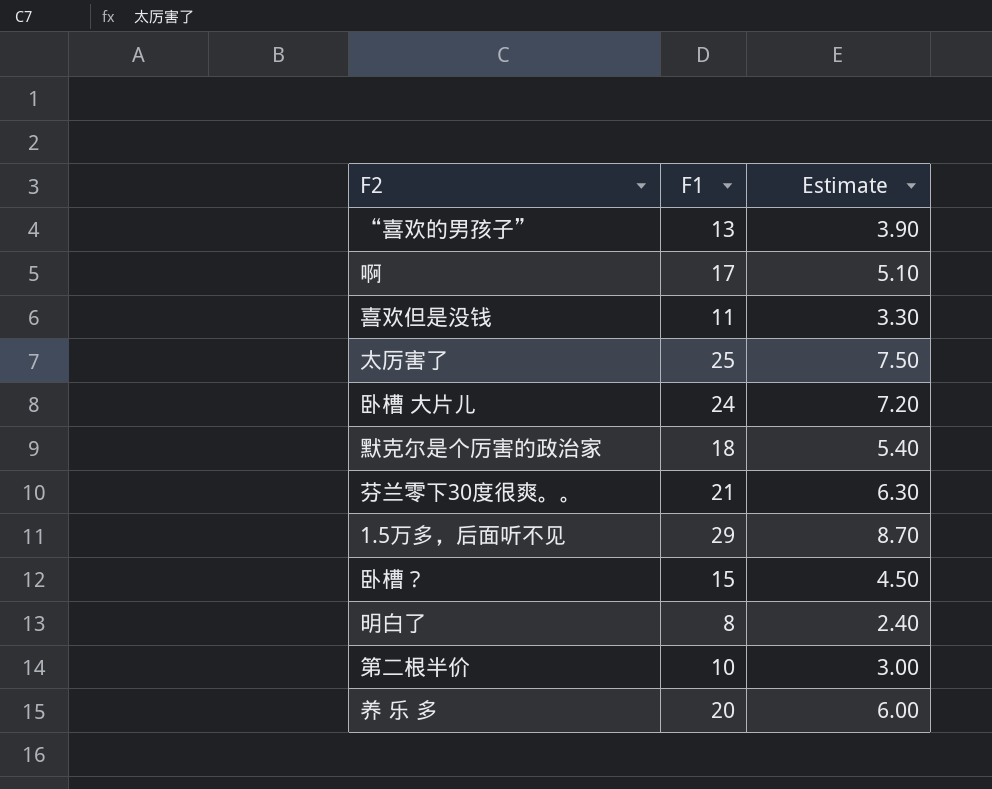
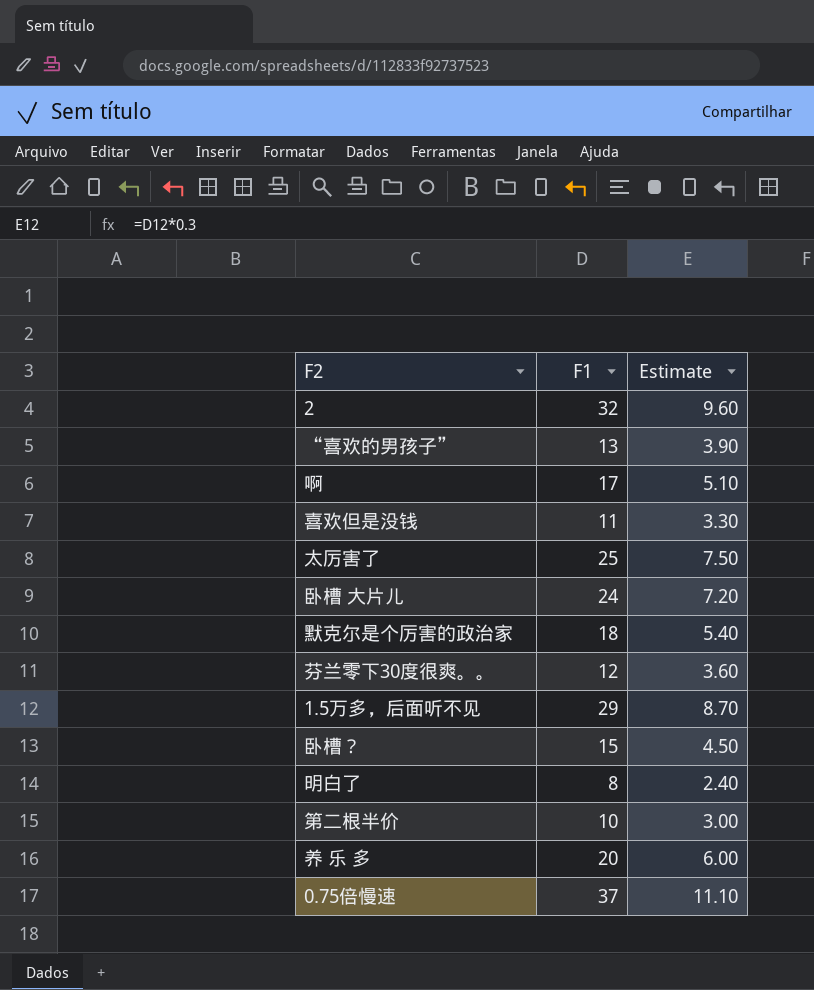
row 2: none -> 32 | 9.60
芬兰零下30度很爽。。 | F1: 21 -> 12
芬兰零下30度很爽。。 | Estimate: 6.30 -> 3.60
row 0.75倍慢速: none -> 37 | 11.10

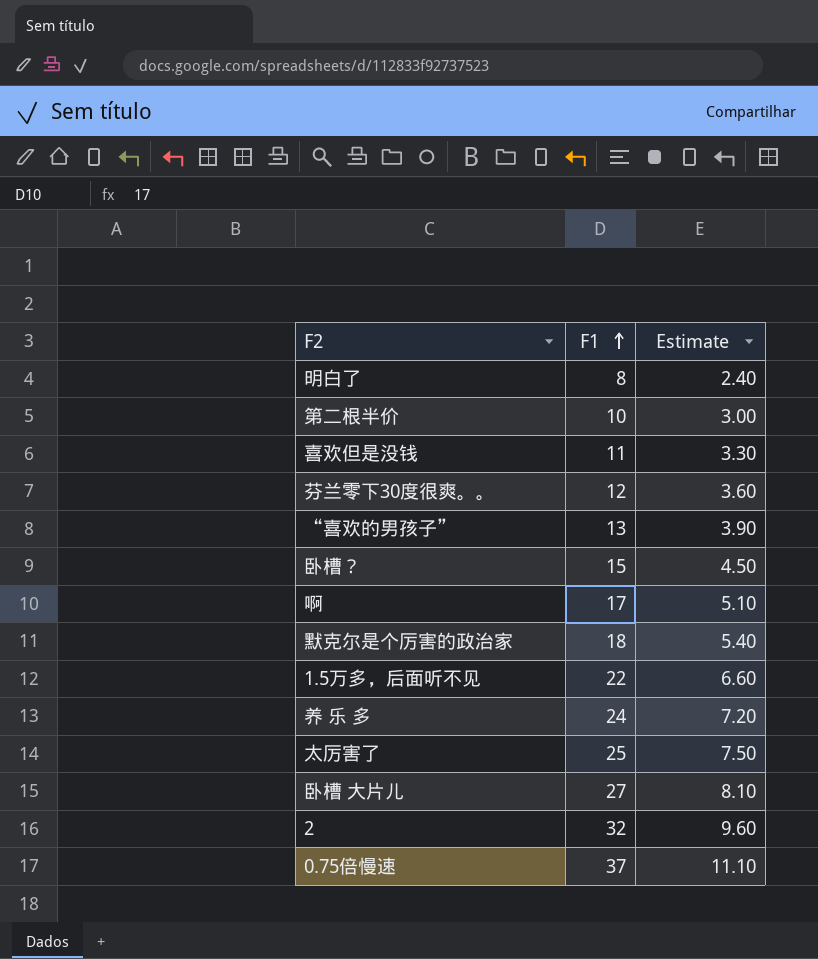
row order: none -> F1 ascending
1.5万多，后面听不见 | F1: 29 -> 22
1.5万多，后面听不见 | Estimate: 8.70 -> 6.60
养 乐 多 | F1: 20 -> 24
养 乐 多 | Estimate: 6.00 -> 7.20
卧槽 大片儿 | F1: 24 -> 27
卧槽 大片儿 | Estimate: 7.20 -> 8.10

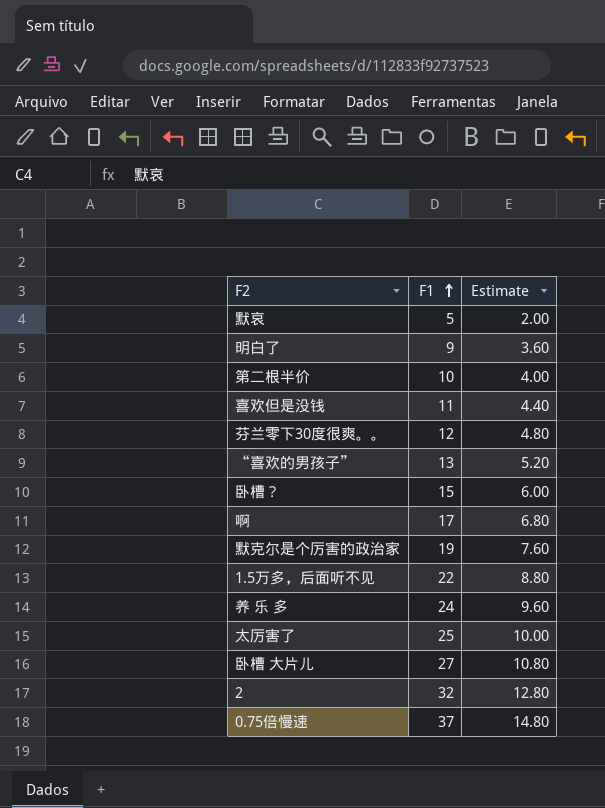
column Estimate | formula: [F1] * 0.3 -> [F1] * 0.4
row 默哀: none -> 5 | 2.00
明白了 | F1: 8 -> 9
默克尔是个厉害的政治家 | F1: 18 -> 19

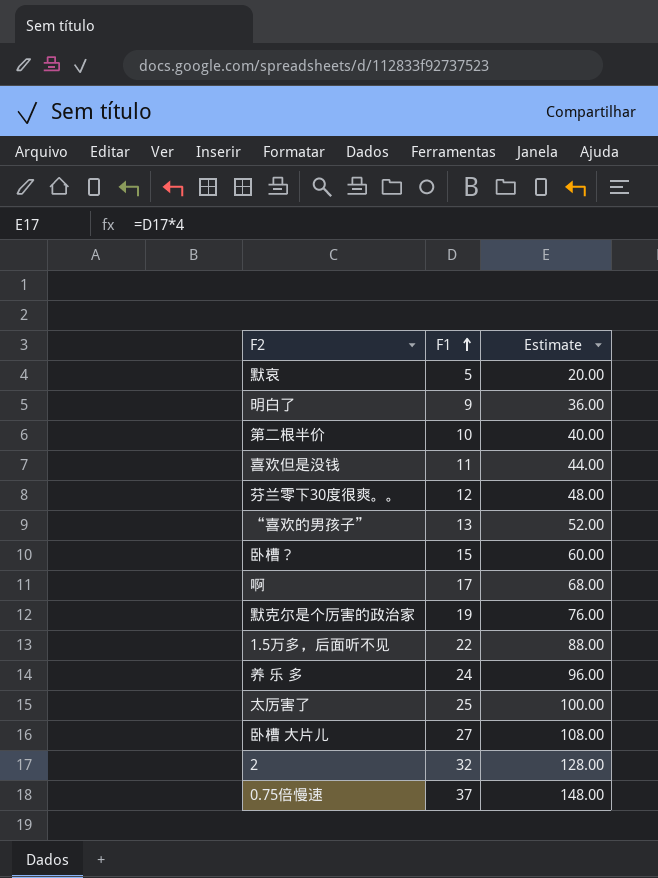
column Estimate | formula: [F1] * 0.4 -> [F1] * 4

